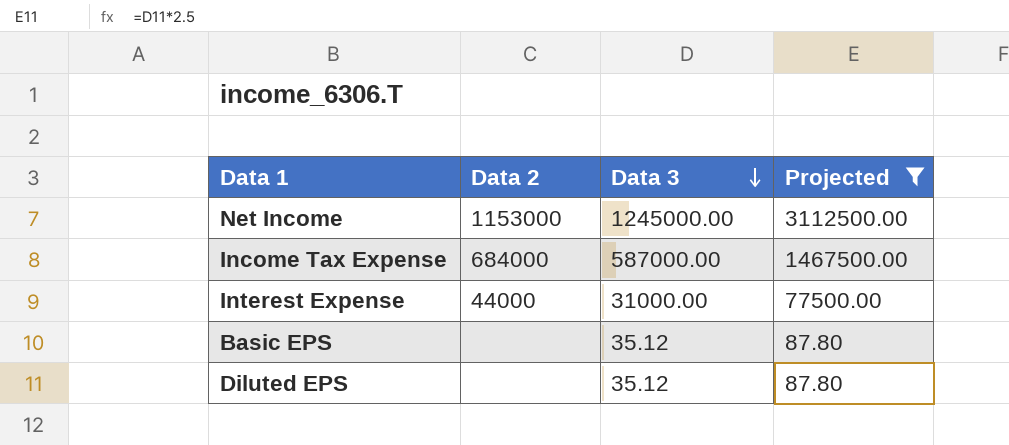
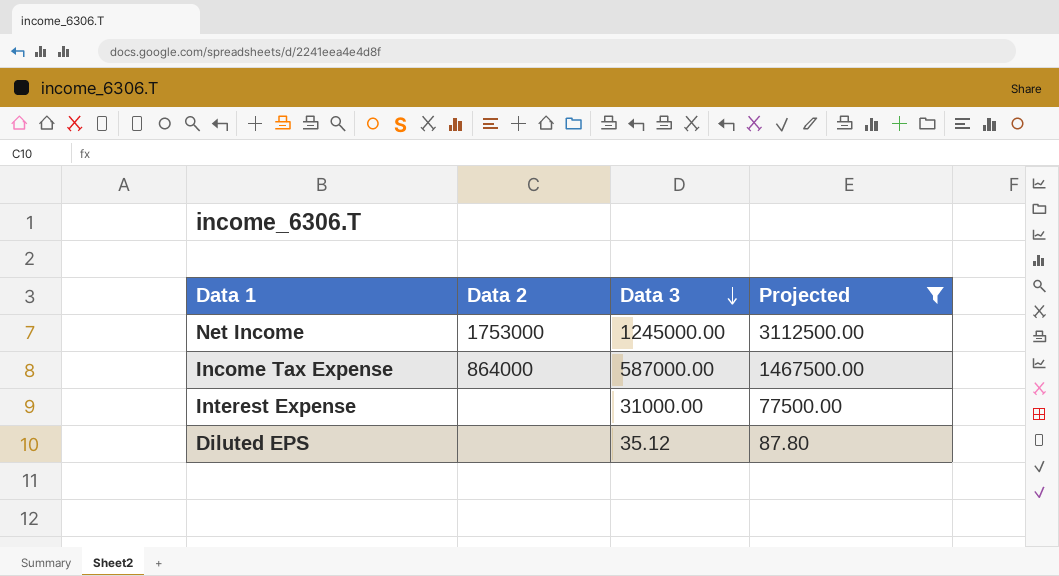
row Basic EPS: none | 35.12 | 87.80 -> none
Net Income | Data 2: 1153000 -> 1753000
Income Tax Expense | Data 2: 684000 -> 864000
Interest Expense | Data 2: 44000 -> none

